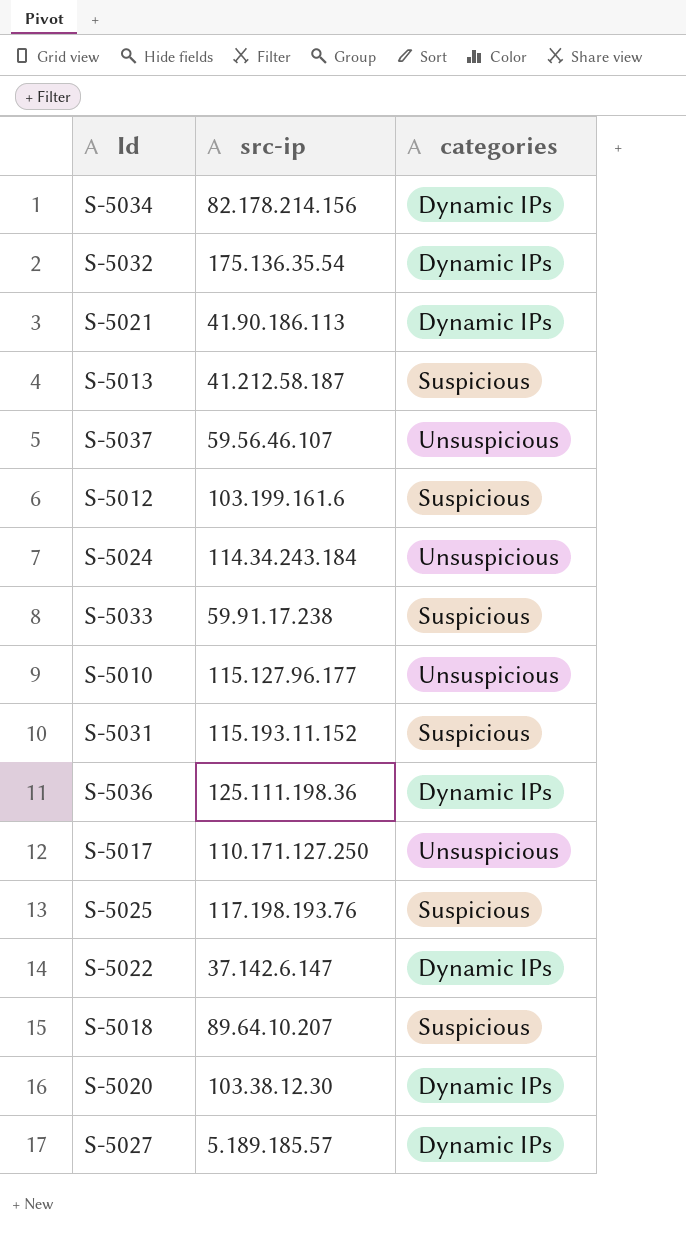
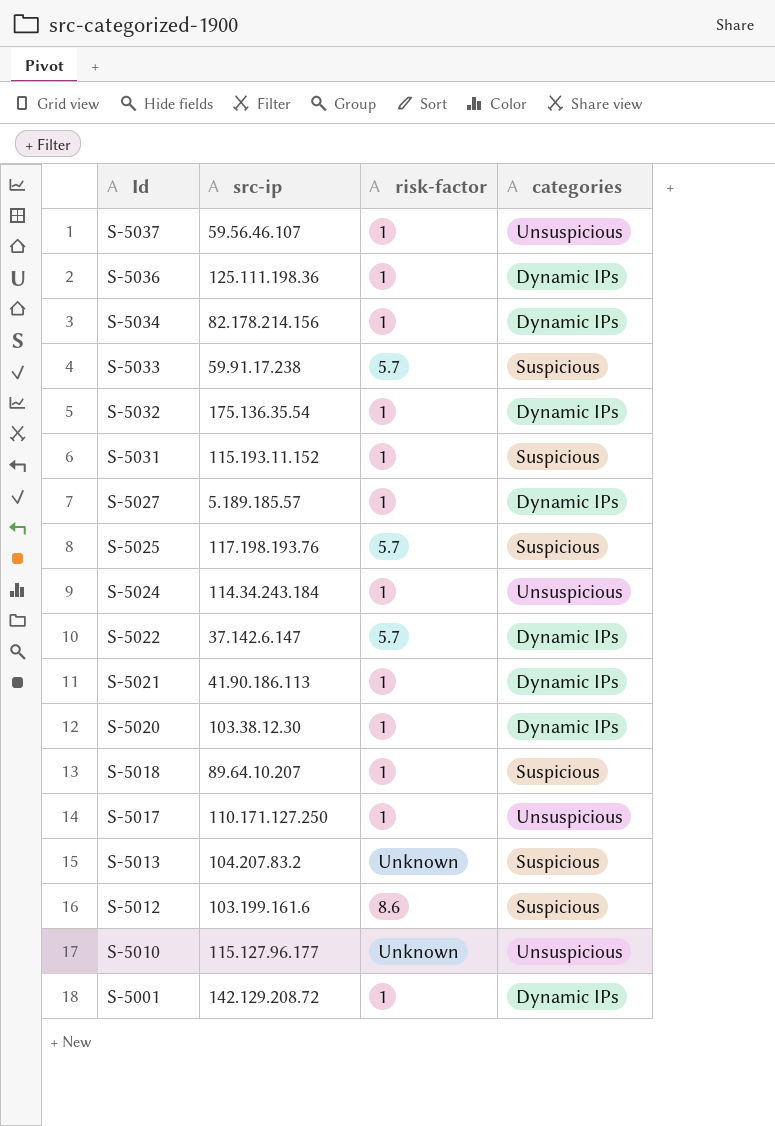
row order: none -> Id descending
column risk-factor | position: none -> 3
S-5013 | src-ip: 41.212.58.187 -> 104.207.83.2
row S-5001: none -> 142.129.208.72 | 1 | Dynamic IPs

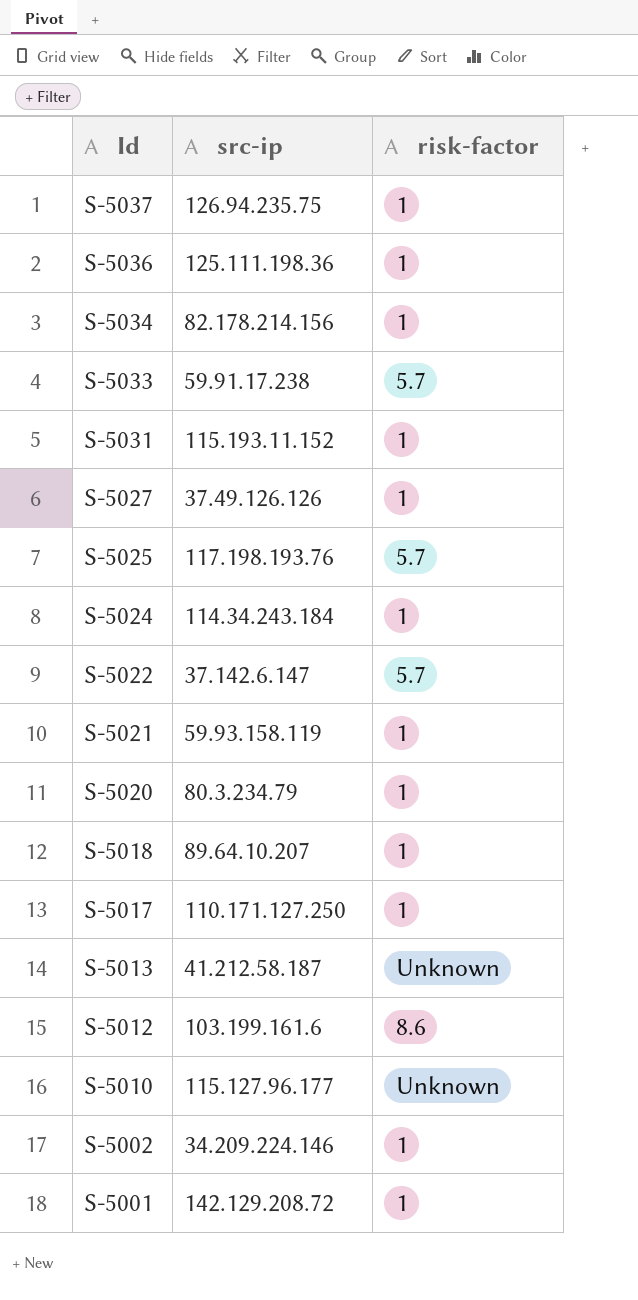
column categories | position: 4 -> none
row S-5032: 175.136.35.54 | 1 | Dynamic IPs -> none
S-5037 | src-ip: 59.56.46.107 -> 126.94.235.75
S-5027 | src-ip: 5.189.185.57 -> 37.49.126.126
S-5021 | src-ip: 41.90.186.113 -> 59.93.158.119
S-5020 | src-ip: 103.38.12.30 -> 80.3.234.79
S-5013 | src-ip: 104.207.83.2 -> 41.212.58.187
row S-5002: none -> 34.209.224.146 | 1

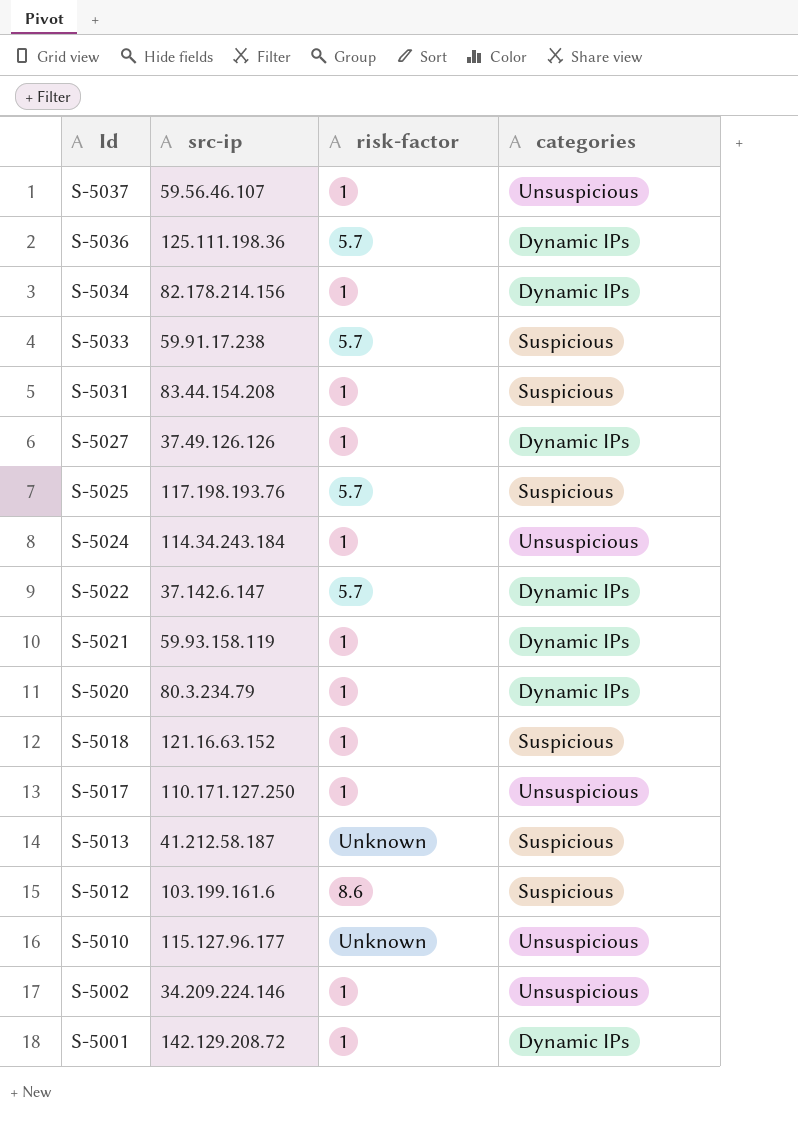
column categories | position: none -> 4
S-5037 | src-ip: 126.94.235.75 -> 59.56.46.107
S-5036 | risk-factor: 1 -> 5.7
S-5031 | src-ip: 115.193.11.152 -> 83.44.154.208
S-5018 | src-ip: 89.64.10.207 -> 121.16.63.152

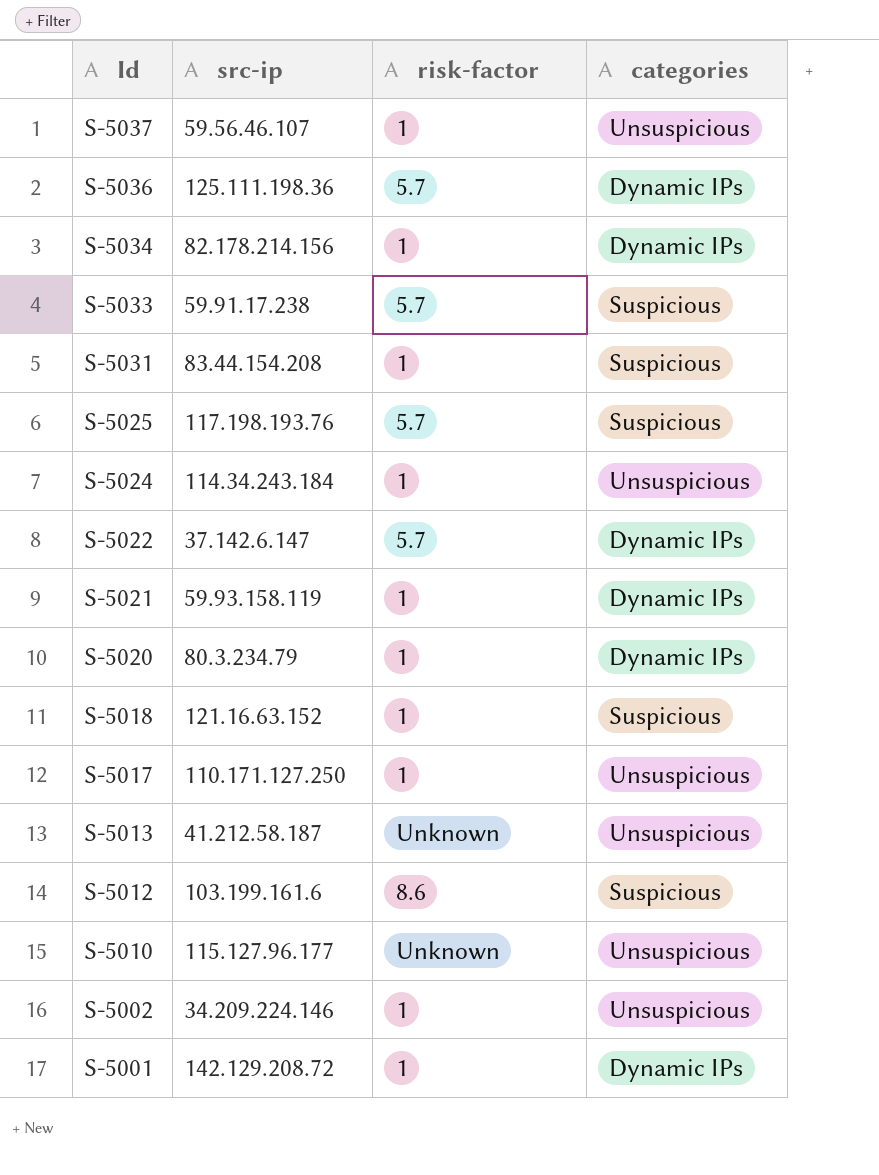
row S-5027: 37.49.126.126 | 1 | Dynamic IPs -> none
S-5013 | categories: Suspicious -> Unsuspicious

